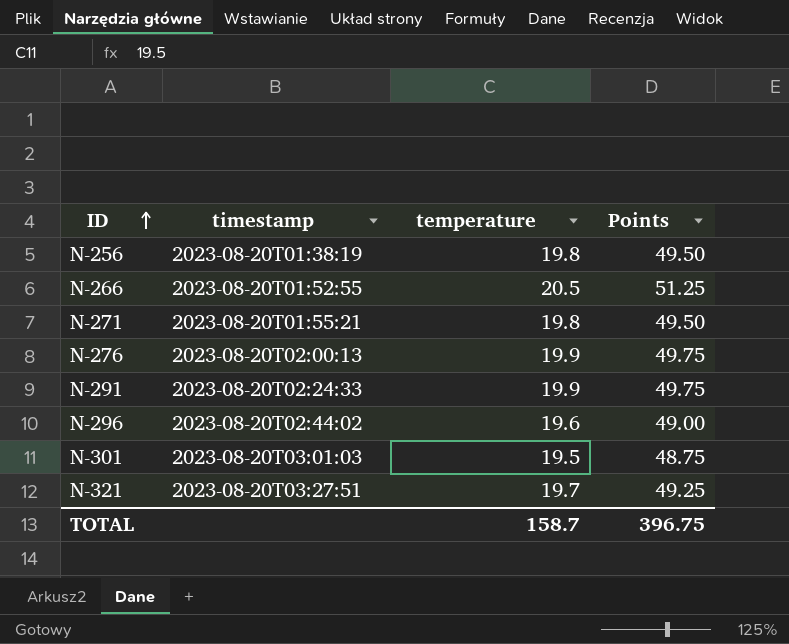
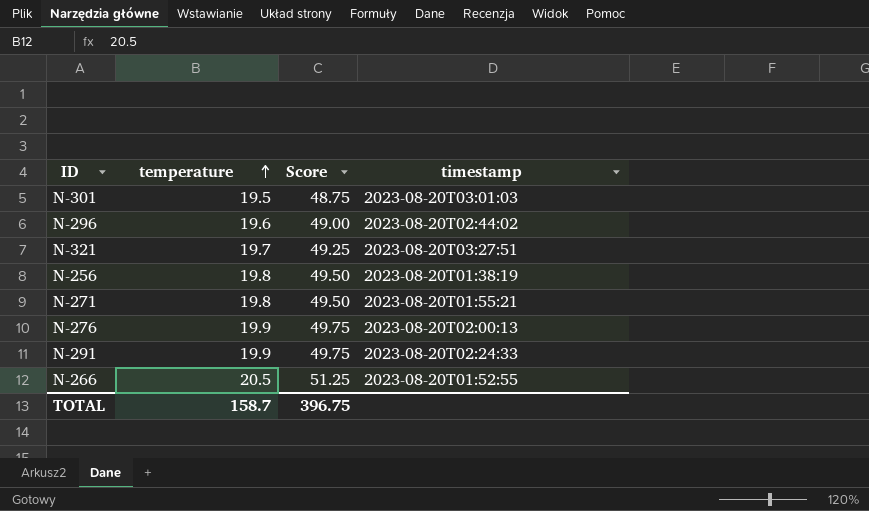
row order: ID ascending -> temperature ascending
column name: Points -> Score
column timestamp | position: 2 -> 4

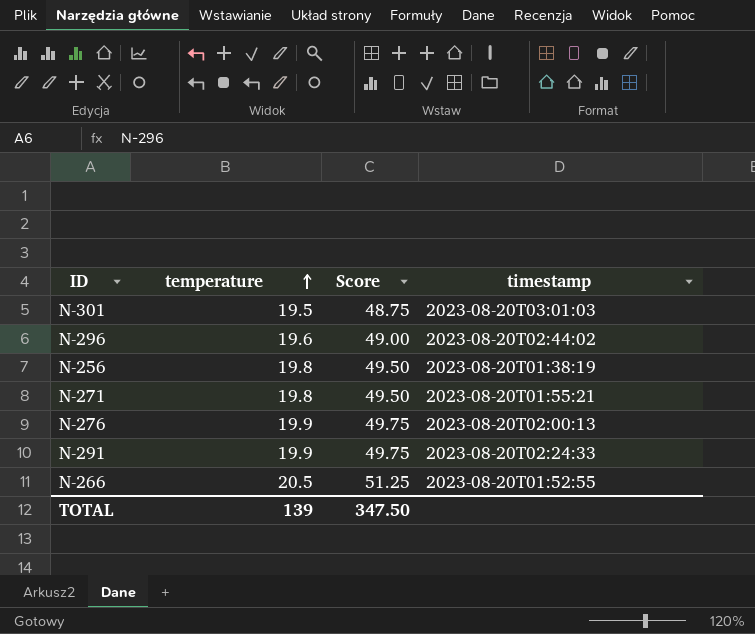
row N-321: 19.7 | 49.25 | 2023-08-20T03:27:51 -> none
TOTAL | temperature: 158.7 -> 139
TOTAL | Score: 396.75 -> 347.50

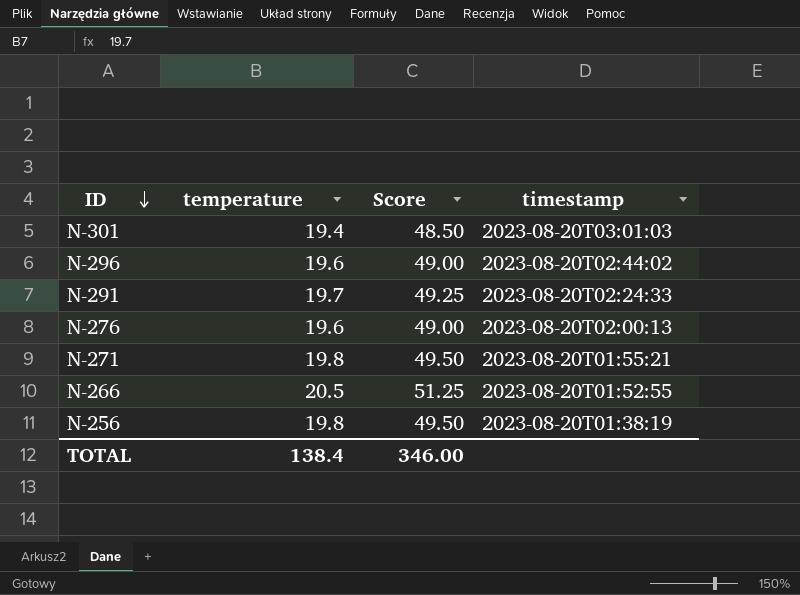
row order: temperature ascending -> ID descending
N-301 | temperature: 19.5 -> 19.4
N-301 | Score: 48.75 -> 48.50
N-291 | temperature: 19.9 -> 19.7
N-291 | Score: 49.75 -> 49.25
N-276 | temperature: 19.9 -> 19.6
N-276 | Score: 49.75 -> 49.00
TOTAL | temperature: 139 -> 138.4
TOTAL | Score: 347.50 -> 346.00

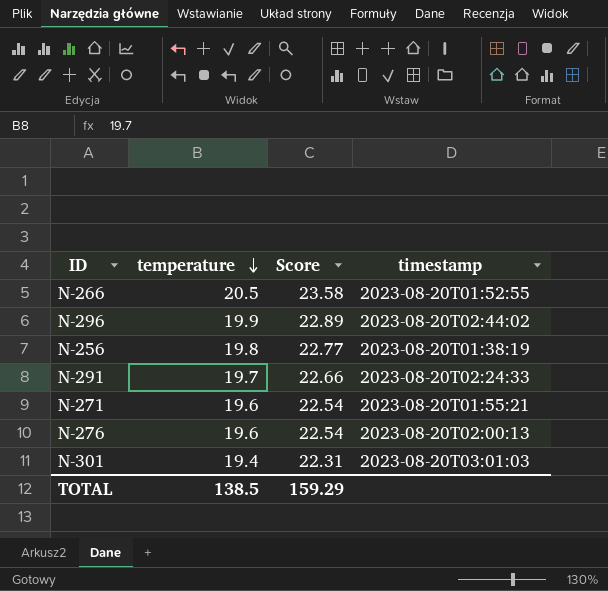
row order: ID descending -> temperature descending
column Score | formula: [temperature] * 2.5 -> [temperature] * 1.15
N-296 | temperature: 19.6 -> 19.9
N-271 | temperature: 19.8 -> 19.6
TOTAL | temperature: 138.4 -> 138.5
TOTAL | Score: 346.00 -> 159.29

